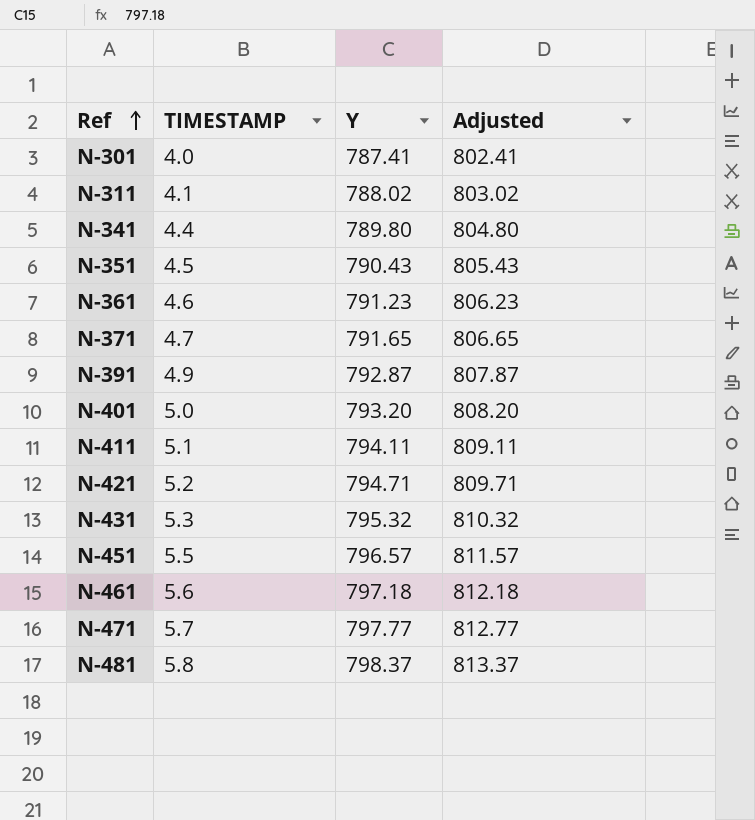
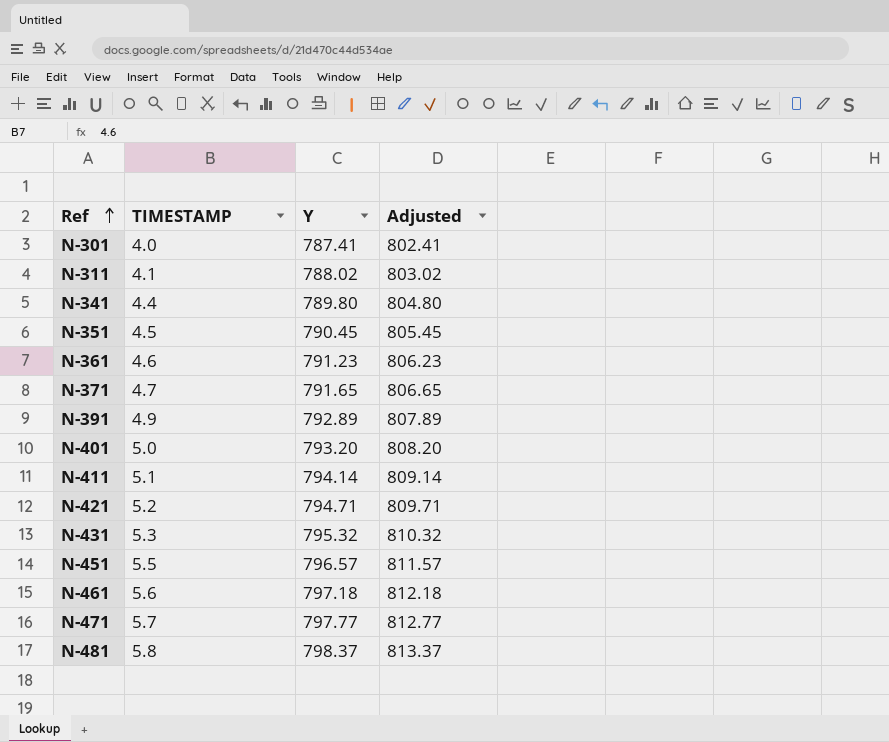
N-351 | Y: 790.43 -> 790.45
N-351 | Adjusted: 805.43 -> 805.45
N-391 | Y: 792.87 -> 792.89
N-391 | Adjusted: 807.87 -> 807.89
N-411 | Y: 794.11 -> 794.14
N-411 | Adjusted: 809.11 -> 809.14

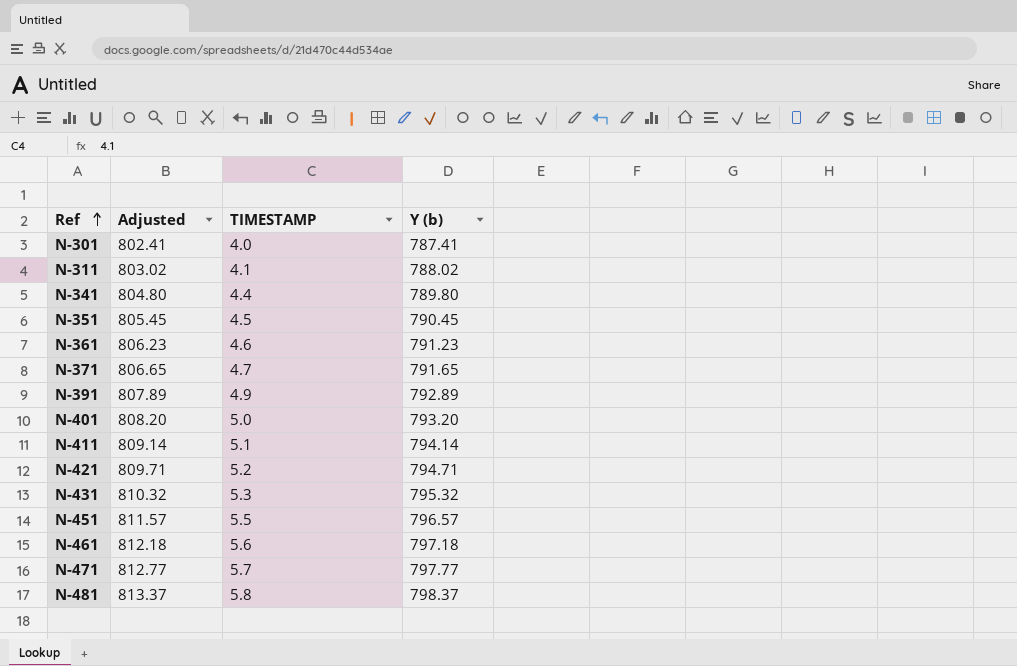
column Adjusted | position: 4 -> 2
column name: Y -> Y (b)

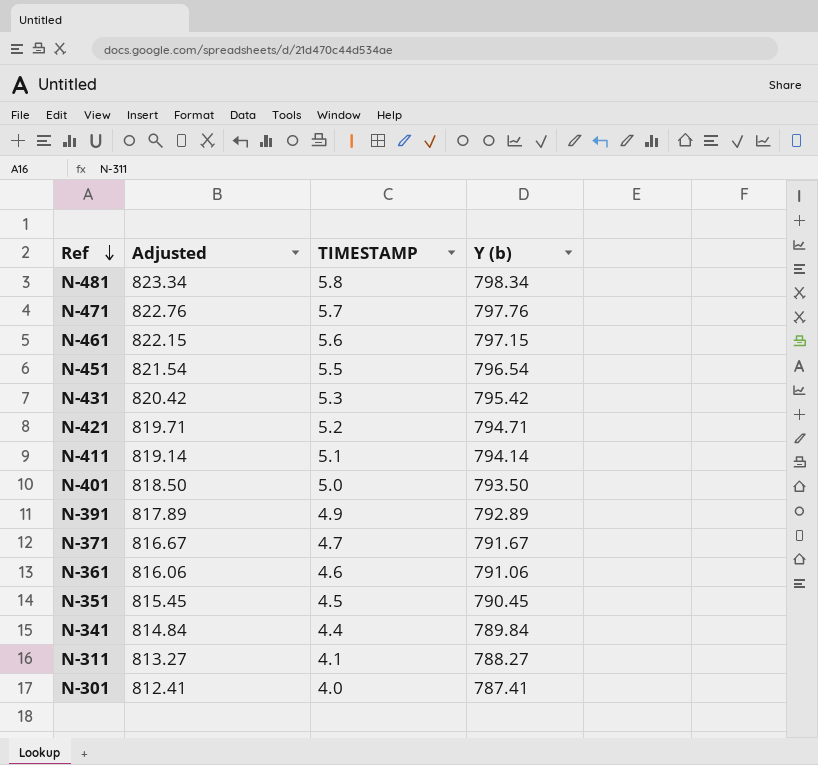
row order: Ref ascending -> Ref descending
column Adjusted | formula: [Y (b)] + 15 -> [Y (b)] + 25
N-481 | Y (b): 798.37 -> 798.34
N-471 | Y (b): 797.77 -> 797.76
N-461 | Y (b): 797.18 -> 797.15
N-451 | Y (b): 796.57 -> 796.54
N-431 | Y (b): 795.32 -> 795.42
N-401 | Y (b): 793.20 -> 793.50
N-371 | Y (b): 791.65 -> 791.67
N-361 | Y (b): 791.23 -> 791.06
N-341 | Y (b): 789.80 -> 789.84
N-311 | Y (b): 788.02 -> 788.27

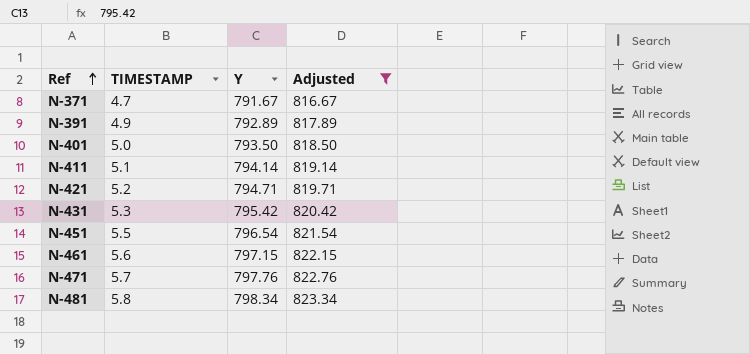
filter: none -> Adjusted >= 816.67
row order: Ref descending -> Ref ascending
column name: Y (b) -> Y
column Adjusted | position: 2 -> 4

